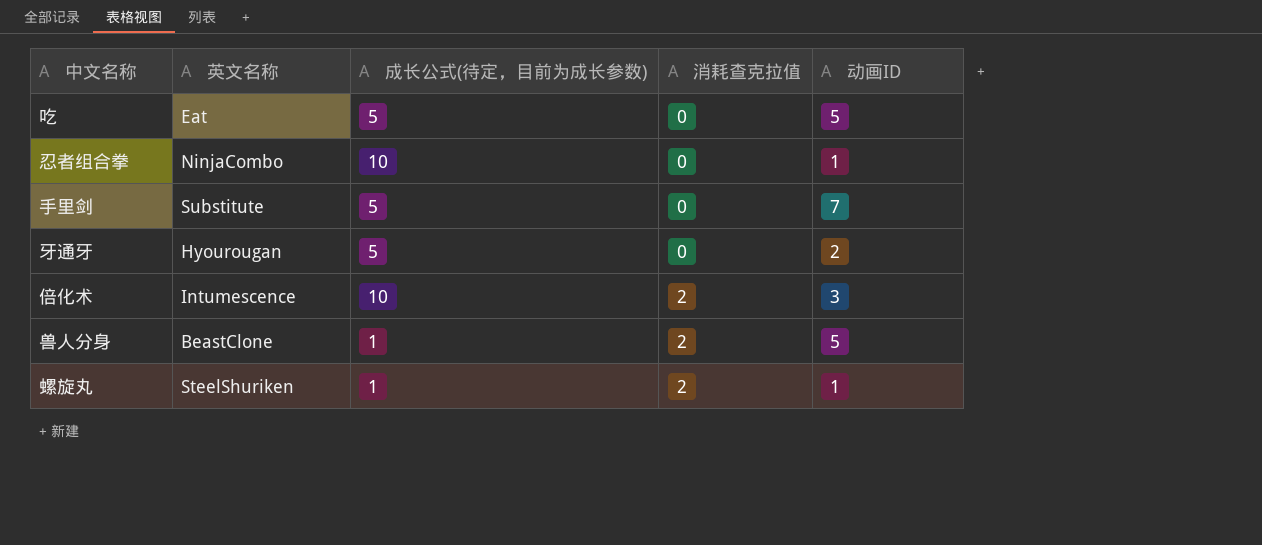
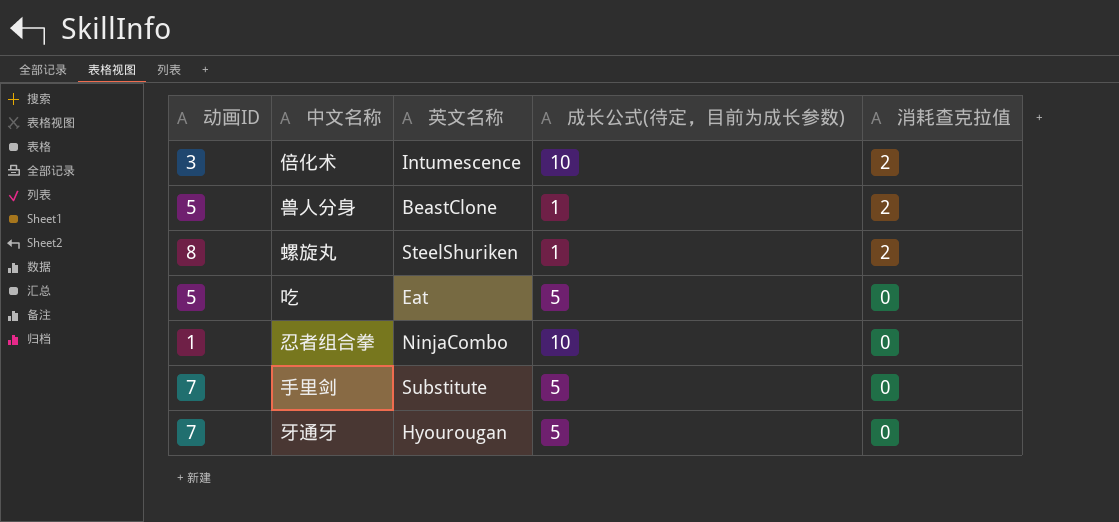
row order: 消耗查克拉值 ascending -> 消耗查克拉值 descending
column 动画ID | position: 5 -> 1
螺旋丸 | 动画ID: 1 -> 8
牙通牙 | 动画ID: 2 -> 7

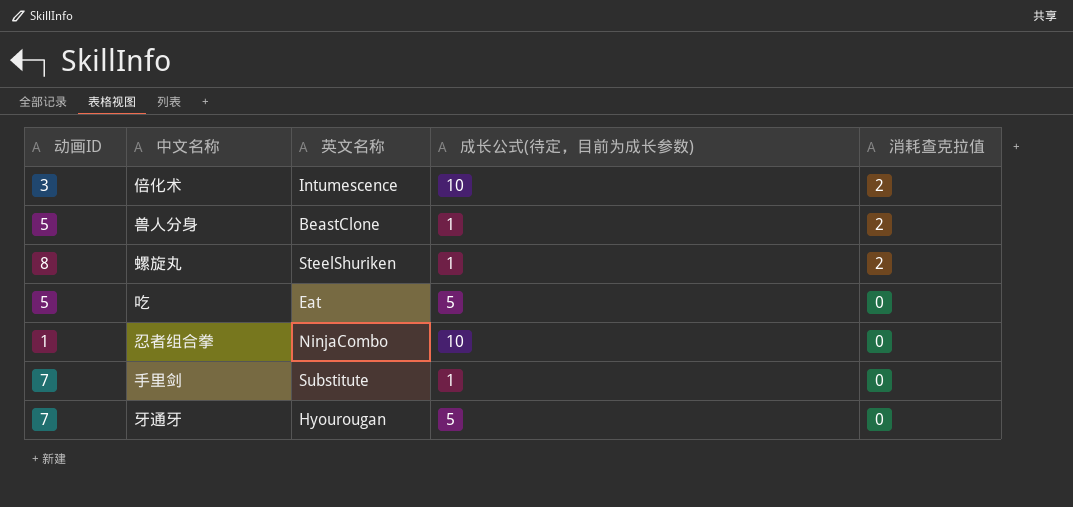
手里剑 | 成长公式(待定，目前为成长参数): 5 -> 1

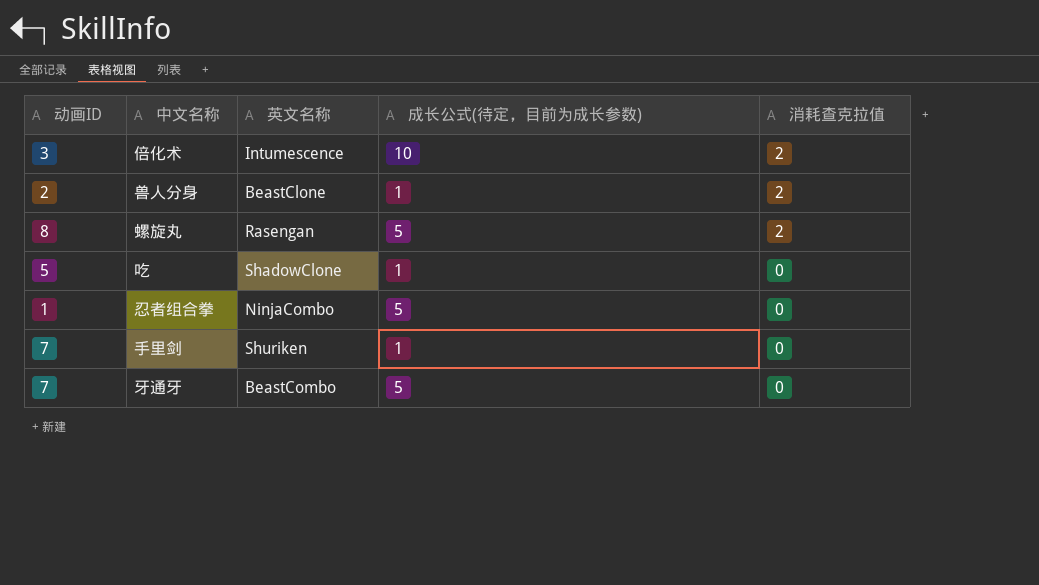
兽人分身 | 动画ID: 5 -> 2
螺旋丸 | 英文名称: SteelShuriken -> Rasengan
螺旋丸 | 成长公式(待定，目前为成长参数): 1 -> 5
吃 | 英文名称: Eat -> ShadowClone
吃 | 成长公式(待定，目前为成长参数): 5 -> 1
忍者组合拳 | 成长公式(待定，目前为成长参数): 10 -> 5
手里剑 | 英文名称: Substitute -> Shuriken
牙通牙 | 英文名称: Hyourougan -> BeastCombo

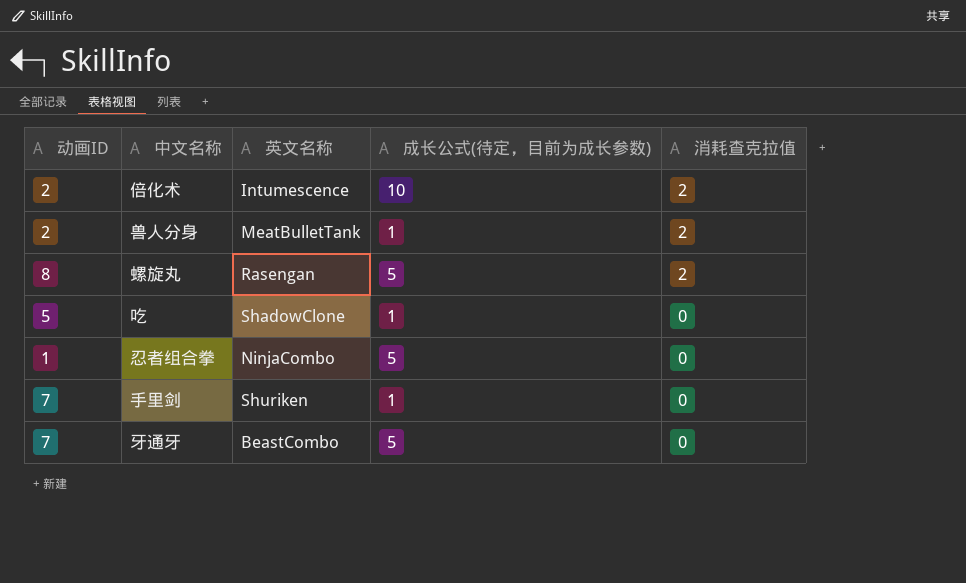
倍化术 | 动画ID: 3 -> 2
兽人分身 | 英文名称: BeastClone -> MeatBulletTank

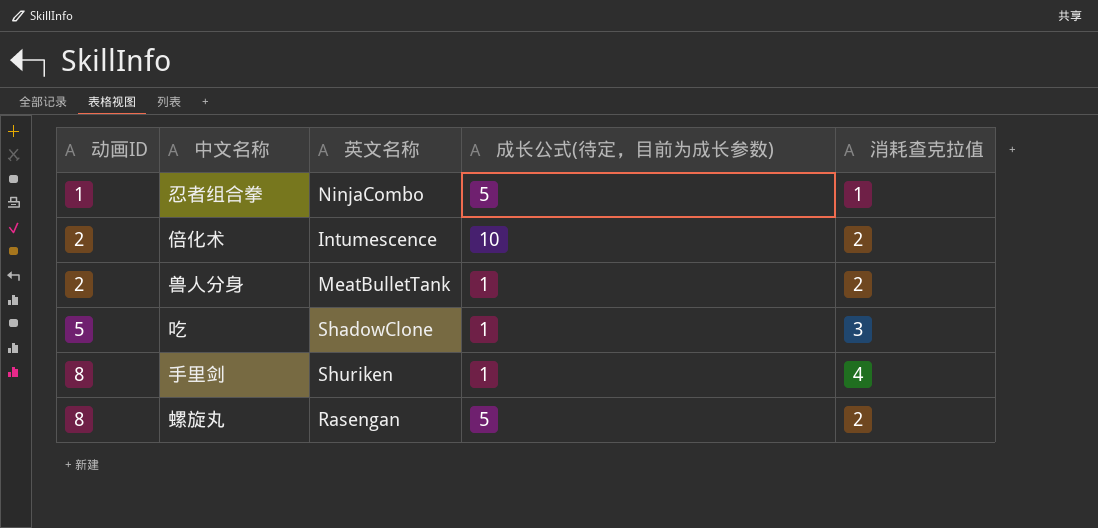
row order: 消耗查克拉值 descending -> 动画ID ascending
row 牙通牙: 7 | BeastCombo | 5 | 0 -> none
忍者组合拳 | 消耗查克拉值: 0 -> 1
吃 | 消耗查克拉值: 0 -> 3
手里剑 | 动画ID: 7 -> 8
手里剑 | 消耗查克拉值: 0 -> 4

